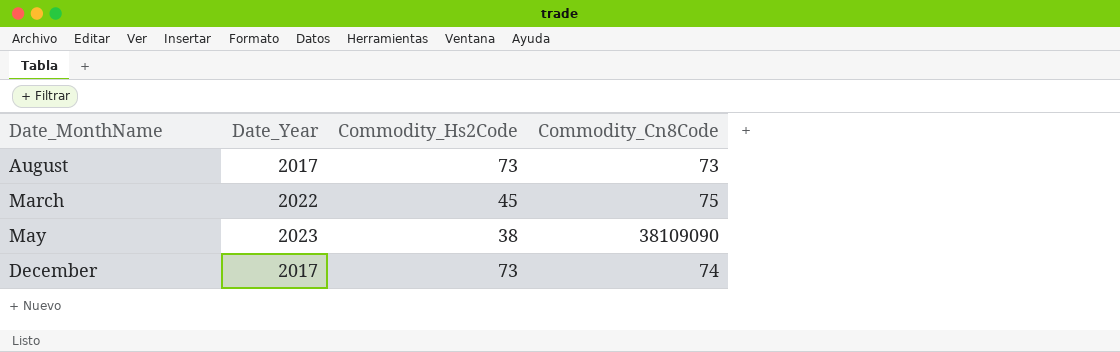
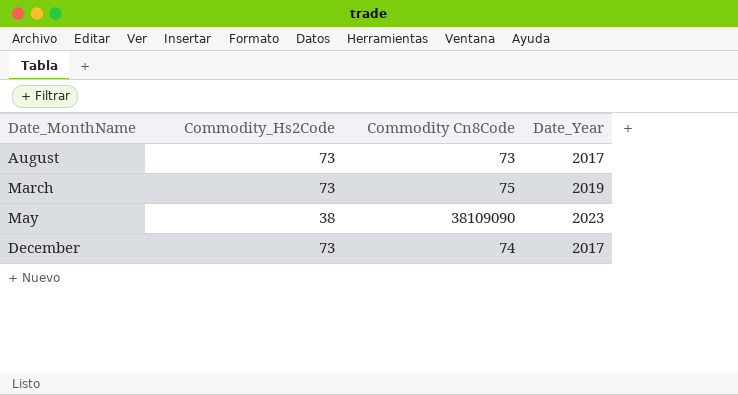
column name: Commodity_Cn8Code -> Commodity Cn8Code
column Date_Year | position: 2 -> 4
March | Commodity_Hs2Code: 45 -> 73
March | Date_Year: 2022 -> 2019

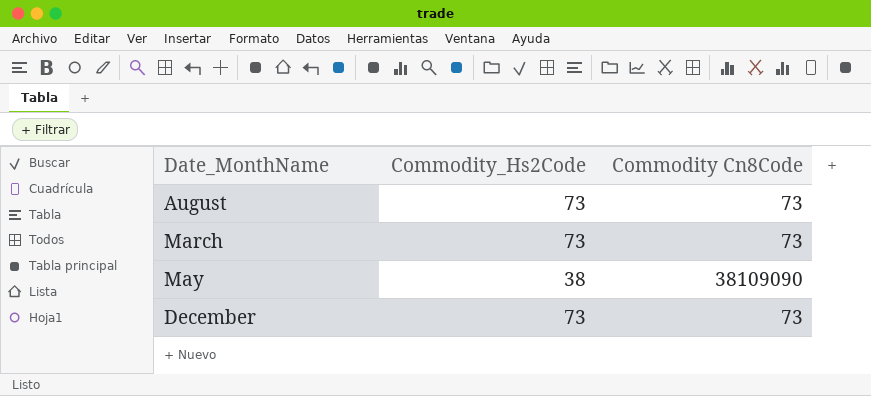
column Date_Year | position: 4 -> none
March | Commodity Cn8Code: 75 -> 73
December | Commodity Cn8Code: 74 -> 73

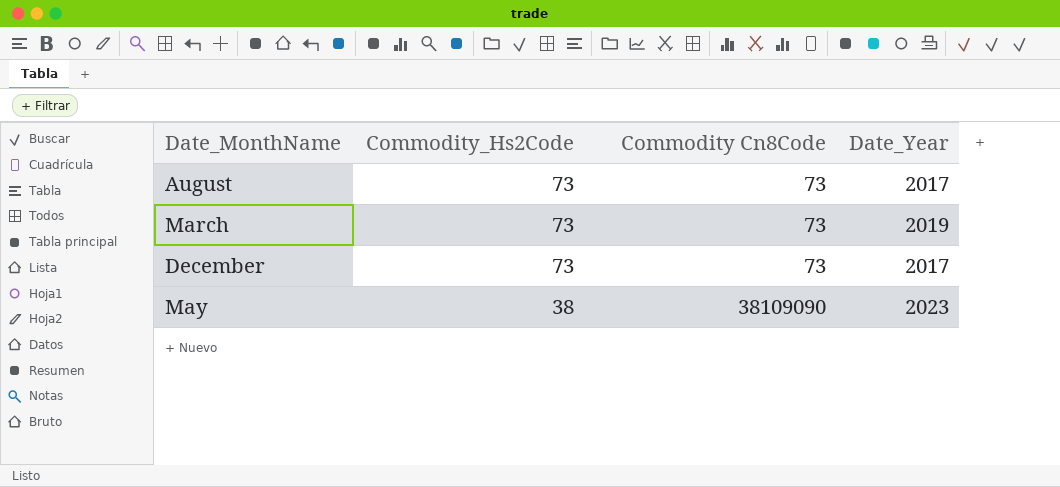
row order: none -> Commodity_Hs2Code descending
column Date_Year | position: none -> 4

